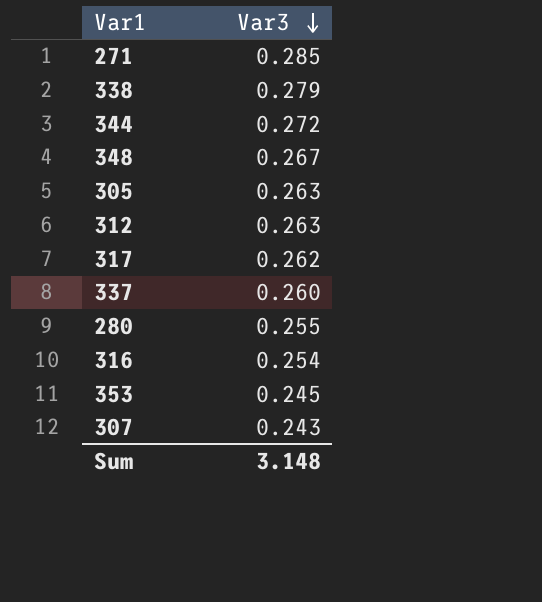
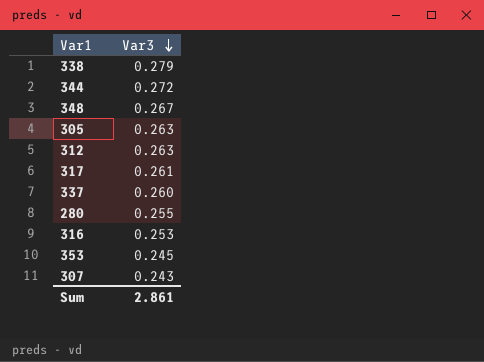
row 271: 0.285 -> none
317 | Var3: 0.262 -> 0.261
316 | Var3: 0.254 -> 0.253
Sum | Var3: 3.148 -> 2.861

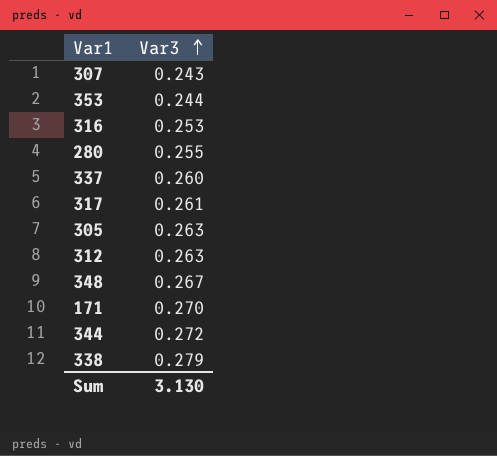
row order: Var3 descending -> Var3 ascending
353 | Var3: 0.245 -> 0.244
row 171: none -> 0.270
Sum | Var3: 2.861 -> 3.130

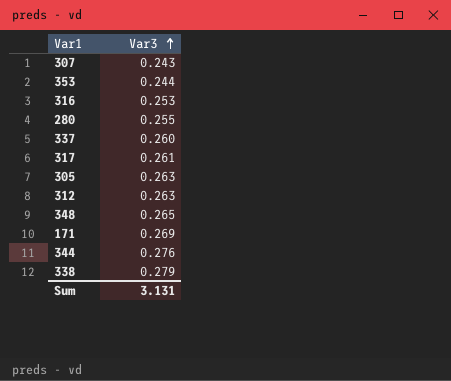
348 | Var3: 0.267 -> 0.265
171 | Var3: 0.270 -> 0.269
344 | Var3: 0.272 -> 0.276
Sum | Var3: 3.130 -> 3.131

